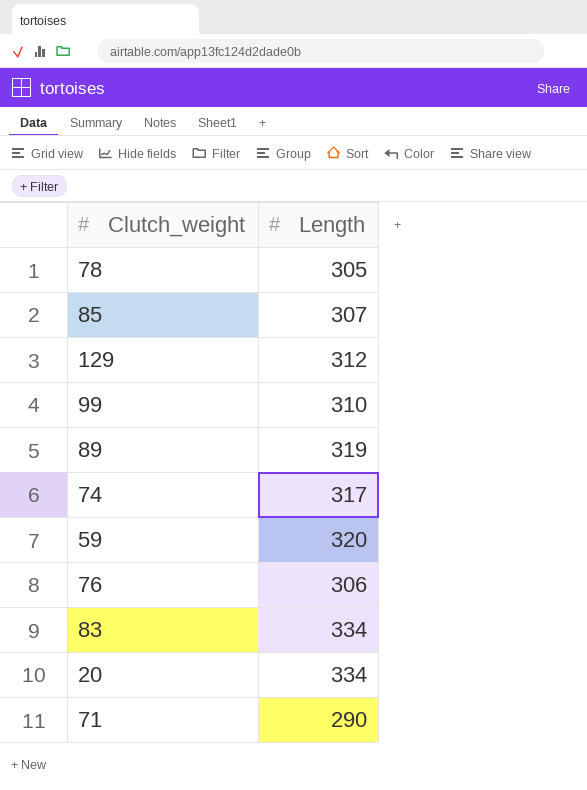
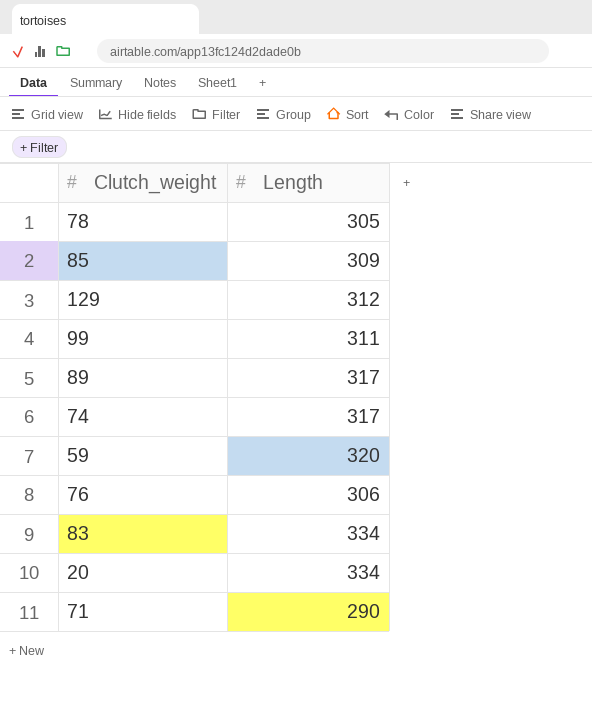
85 | Length: 307 -> 309
99 | Length: 310 -> 311
89 | Length: 319 -> 317

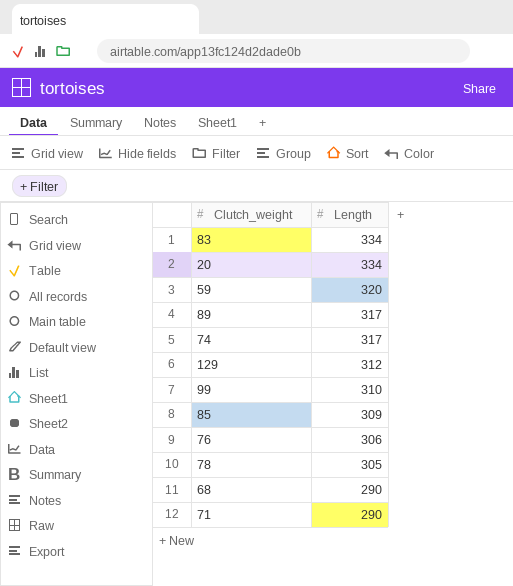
row order: none -> Length descending
99 | Length: 311 -> 310
row 68: none -> 290

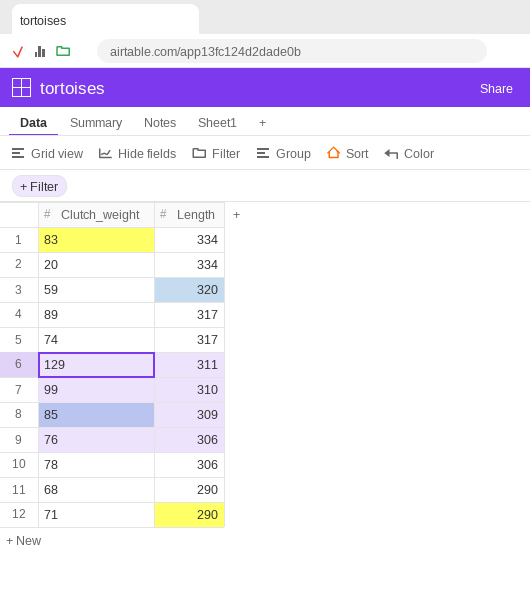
129 | Length: 312 -> 311
78 | Length: 305 -> 306

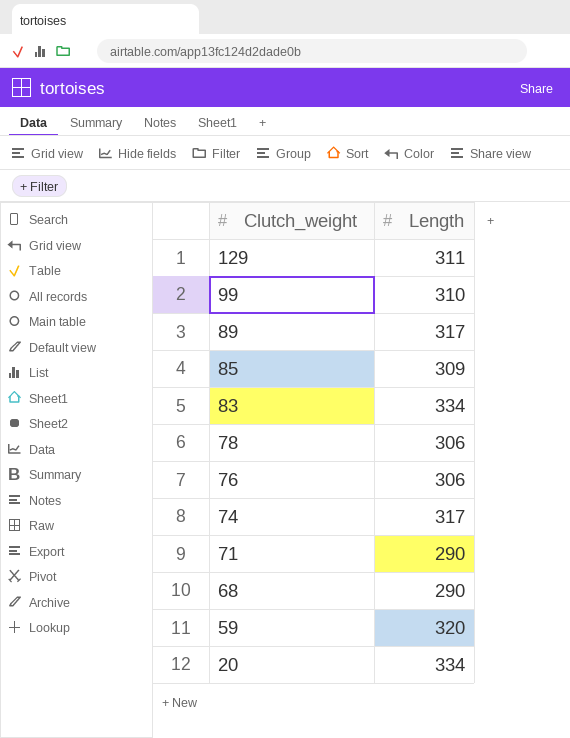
row order: Length descending -> Clutch_weight descending

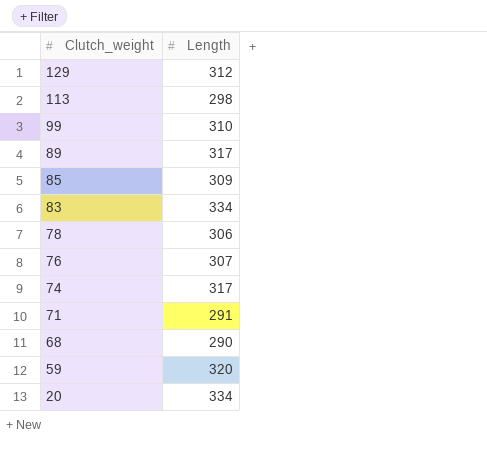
129 | Length: 311 -> 312
row 113: none -> 298
76 | Length: 306 -> 307
71 | Length: 290 -> 291

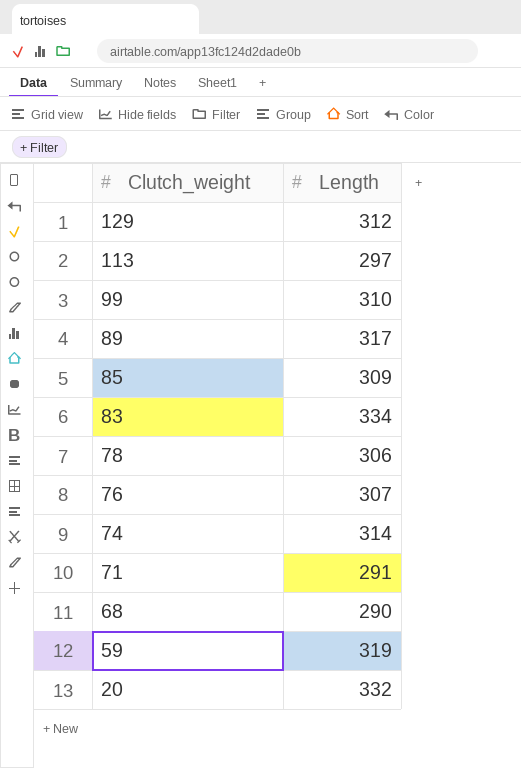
113 | Length: 298 -> 297
74 | Length: 317 -> 314
59 | Length: 320 -> 319
20 | Length: 334 -> 332

